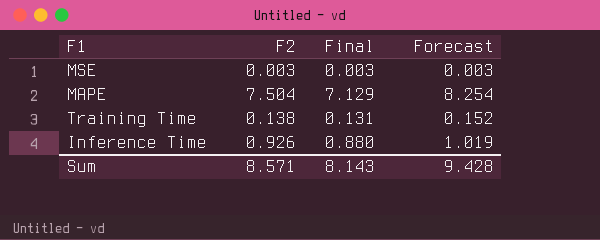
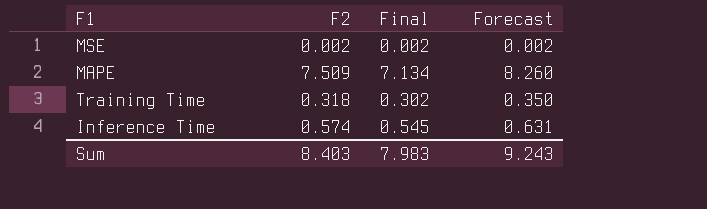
MSE | F2: 0.003 -> 0.002
MSE | Final: 0.003 -> 0.002
MSE | Forecast: 0.003 -> 0.002
MAPE | F2: 7.504 -> 7.509
MAPE | Final: 7.129 -> 7.134
MAPE | Forecast: 8.254 -> 8.260
Training Time | F2: 0.138 -> 0.318
Training Time | Final: 0.131 -> 0.302
Training Time | Forecast: 0.152 -> 0.350
Inference Time | F2: 0.926 -> 0.574
Inference Time | Final: 0.880 -> 0.545
Inference Time | Forecast: 1.019 -> 0.631
Sum | F2: 8.571 -> 8.403
Sum | Final: 8.143 -> 7.983
Sum | Forecast: 9.428 -> 9.243

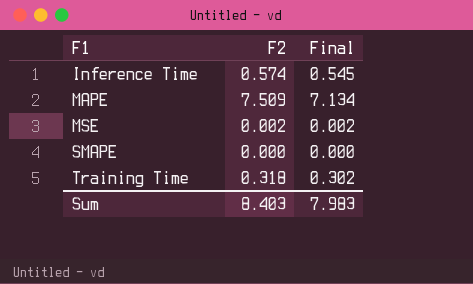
row order: none -> F1 ascending
column Forecast | formula: [F2] * 1.1 -> none
row SMAPE: none -> 0.000 | 0.000

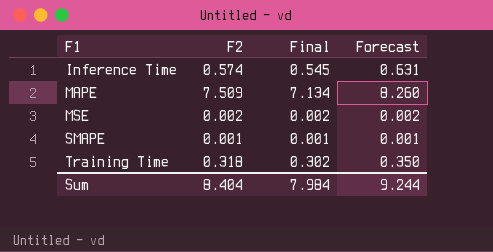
column Forecast | formula: none -> [F2] * 1.1
SMAPE | F2: 0.000 -> 0.001
SMAPE | Final: 0.000 -> 0.001
Sum | F2: 8.403 -> 8.404
Sum | Final: 7.983 -> 7.984

